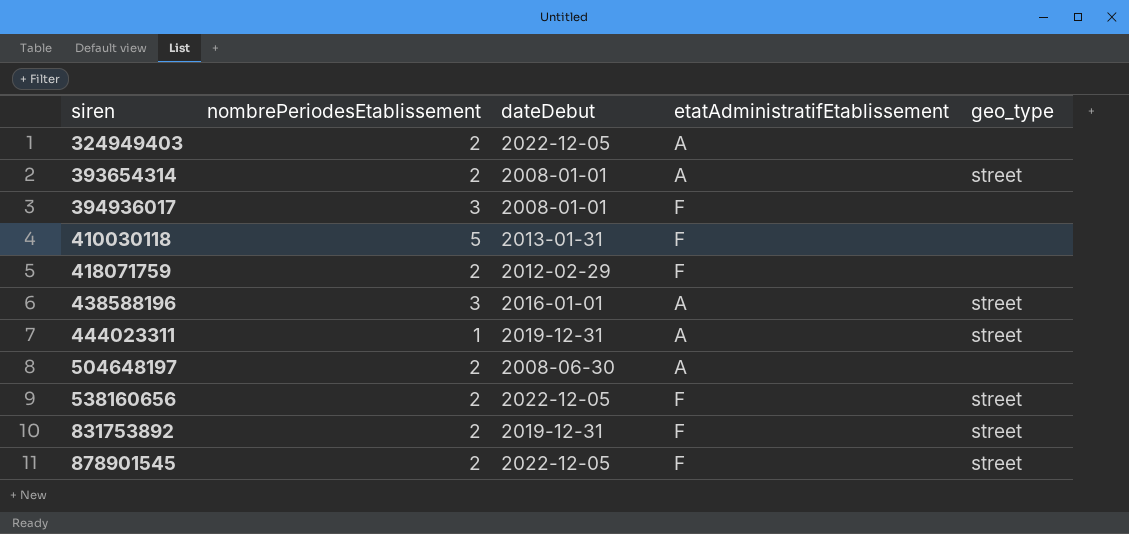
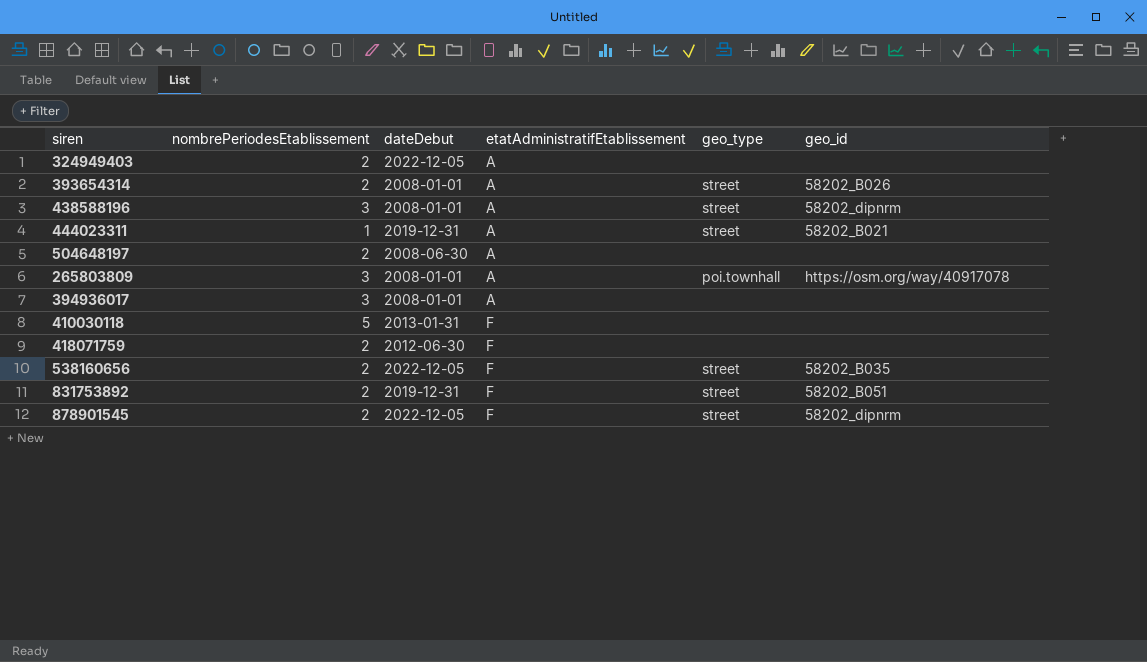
row order: siren ascending -> etatAdministratifEtablissement ascending
column geo_id | position: none -> 6
438588196 | dateDebut: 2016-01-01 -> 2008-01-01
row 265803809: none -> 3 | 2008-01-01 | A | poi.townhall | https://osm.org/way/40917078
394936017 | etatAdministratifEtablissement: F -> A
418071759 | dateDebut: 2012-02-29 -> 2012-06-30

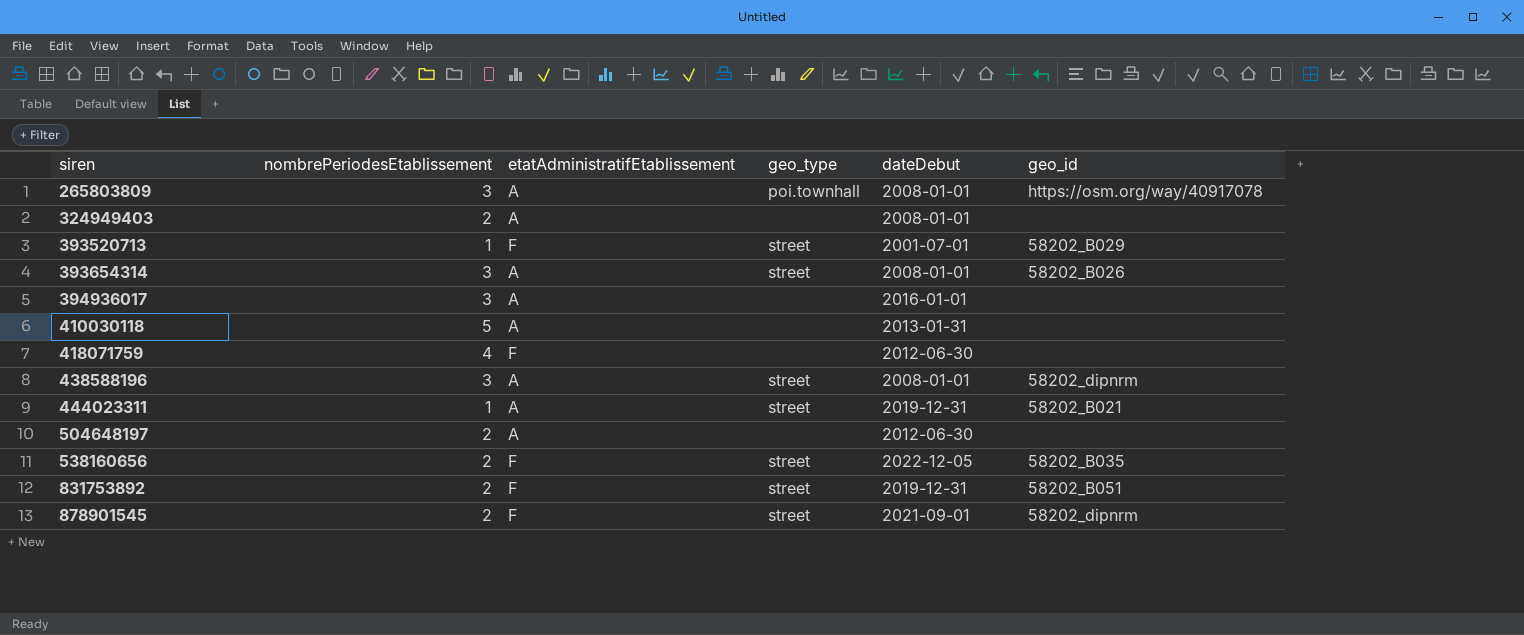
row order: etatAdministratifEtablissement ascending -> siren ascending
column dateDebut | position: 3 -> 5
324949403 | dateDebut: 2022-12-05 -> 2008-01-01
row 393520713: none -> 1 | F | street | 2001-07-01 | 58202_B029
393654314 | nombrePeriodesEtablissement: 2 -> 3
394936017 | dateDebut: 2008-01-01 -> 2016-01-01
410030118 | etatAdministratifEtablissement: F -> A
418071759 | nombrePeriodesEtablissement: 2 -> 4
504648197 | dateDebut: 2008-06-30 -> 2012-06-30
878901545 | dateDebut: 2022-12-05 -> 2021-09-01

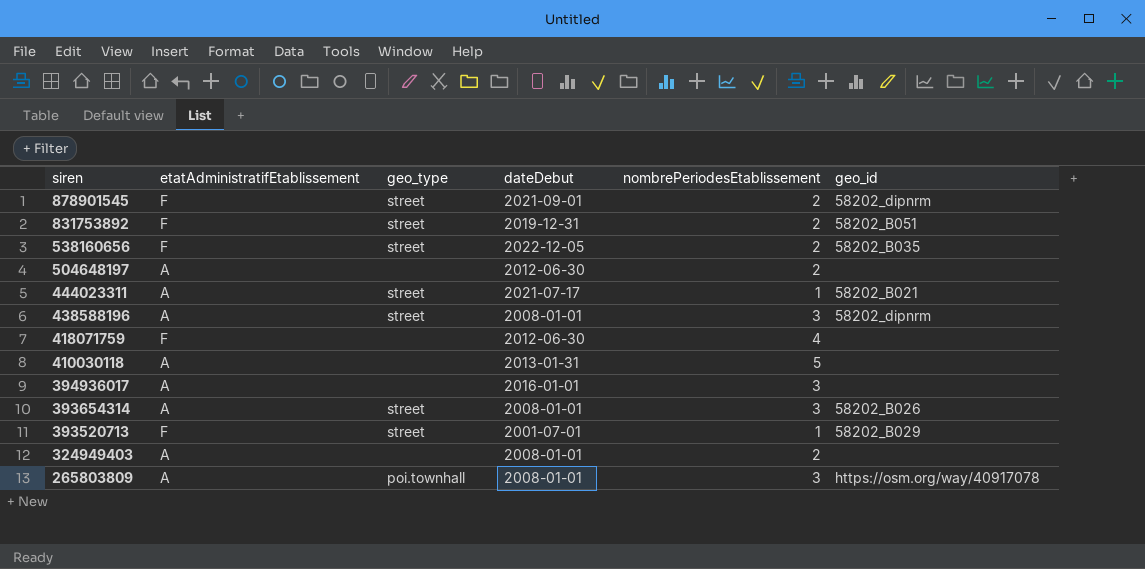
row order: siren ascending -> siren descending
column nombrePeriodesEtablissement | position: 2 -> 5
444023311 | dateDebut: 2019-12-31 -> 2021-07-17

